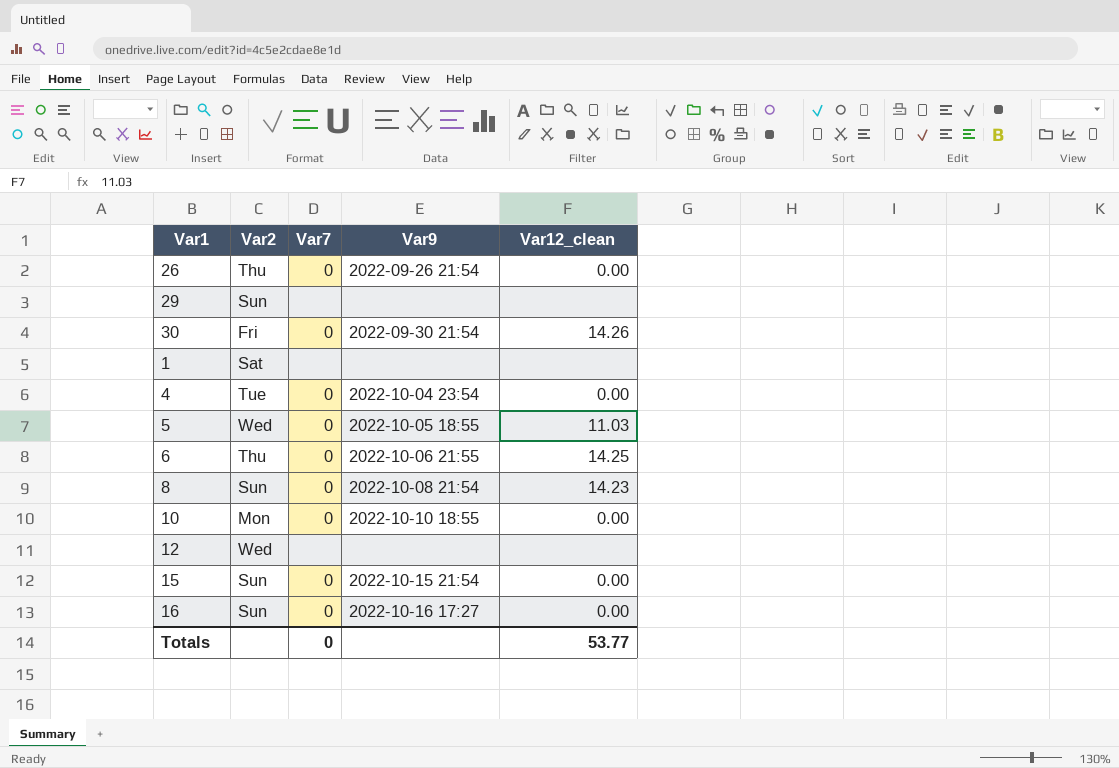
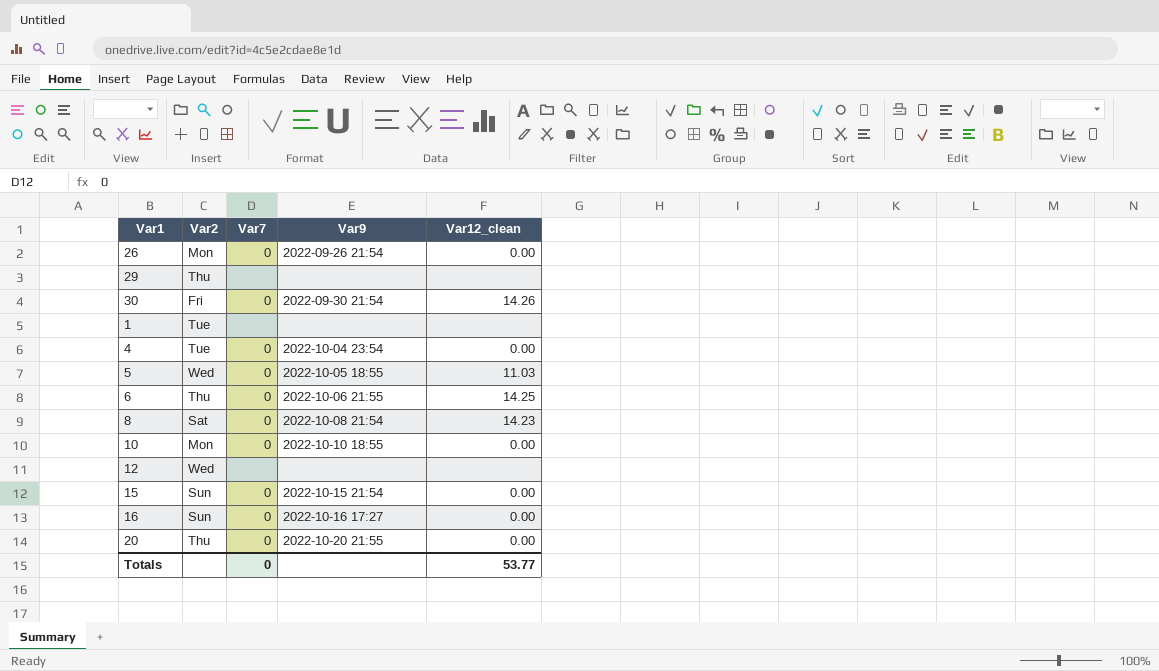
26 | Var2: Thu -> Mon
29 | Var2: Sun -> Thu
1 | Var2: Sat -> Tue
8 | Var2: Sun -> Sat
row 20: none -> Thu | 0 | 2022-10-20 21:55 | 0.00

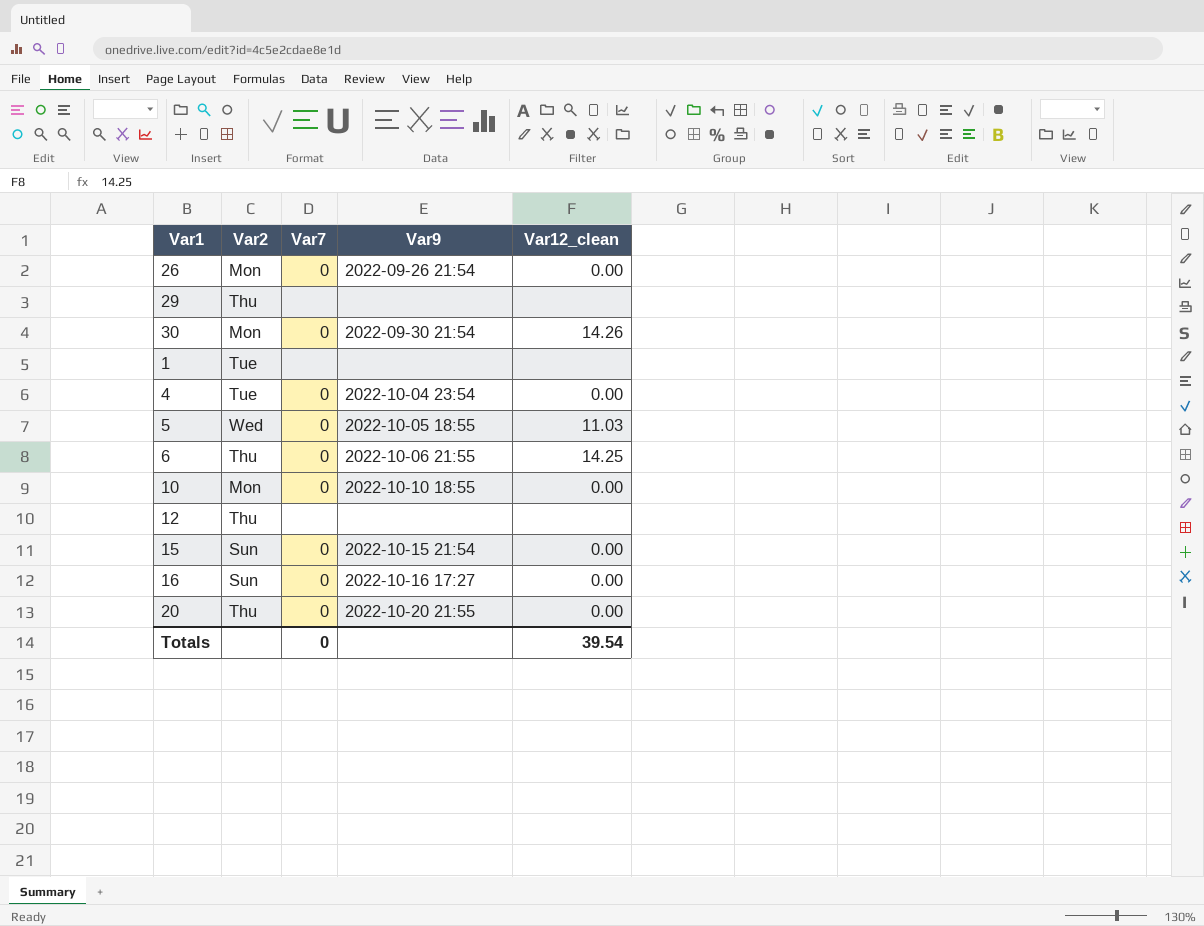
row 8: Sat | 0 | 2022-10-08 21:54 | 14.23 -> none
30 | Var2: Fri -> Mon
12 | Var2: Wed -> Thu
Totals | Var12_clean: 53.77 -> 39.54

